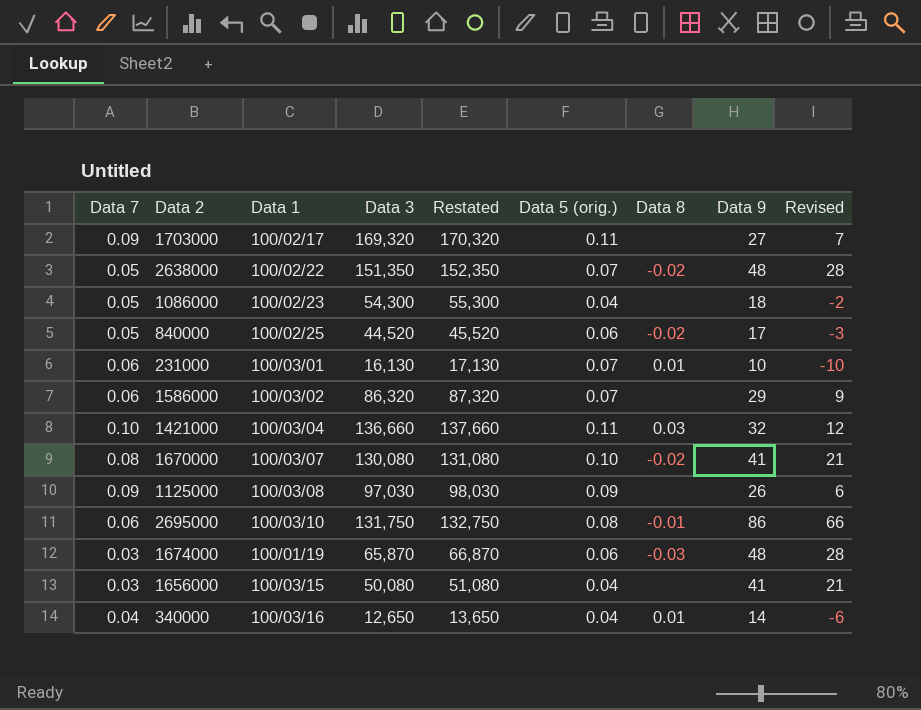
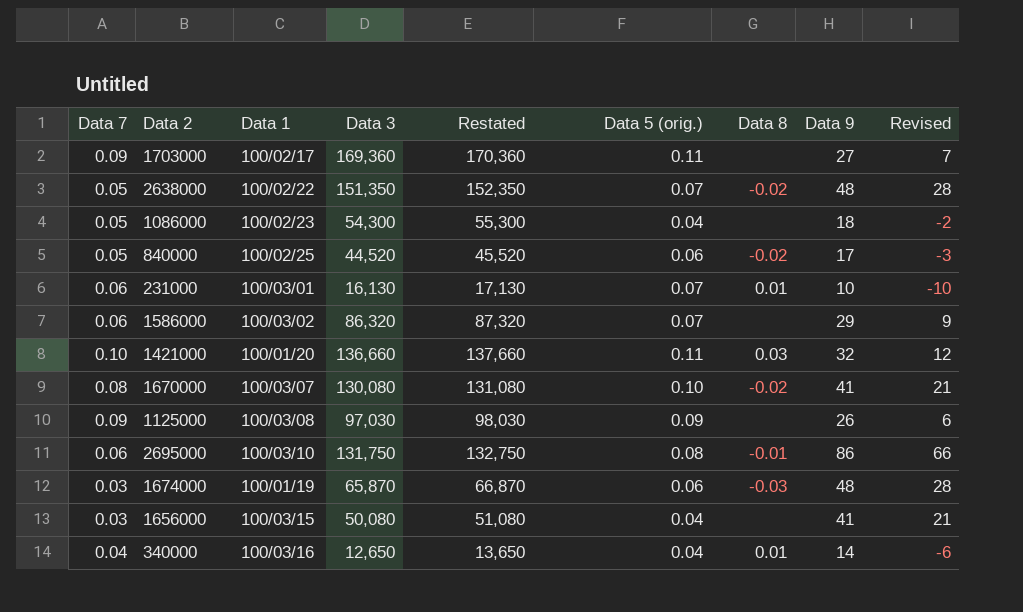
1703000 | Data 3: 169,320 -> 169,360
1703000 | Restated: 170,320 -> 170,360
1421000 | Data 1: 100/03/04 -> 100/01/20

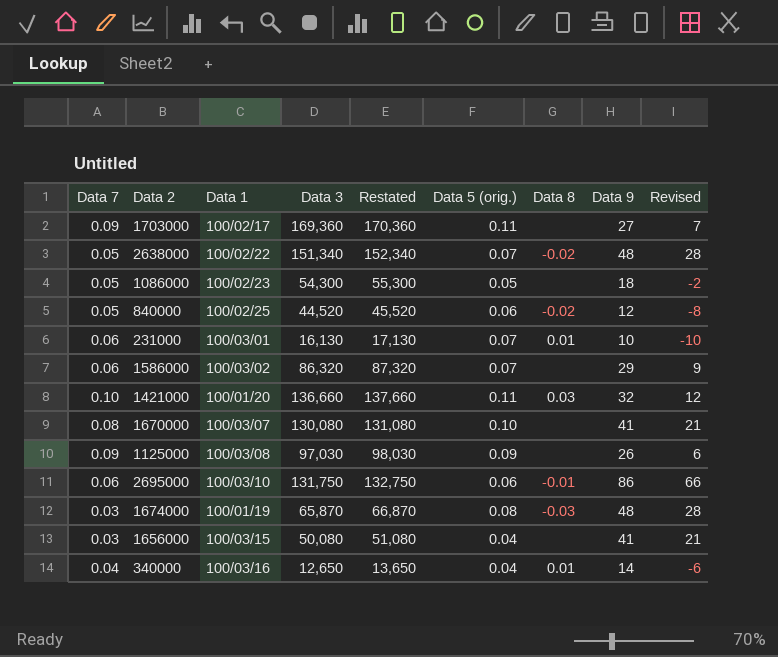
2638000 | Data 3: 151,350 -> 151,340
2638000 | Restated: 152,350 -> 152,340
1086000 | Data 5 (orig.): 0.04 -> 0.05
840000 | Data 9: 17 -> 12
840000 | Revised: -3 -> -8
1670000 | Data 8: -0.02 -> none
2695000 | Data 5 (orig.): 0.08 -> 0.06
1674000 | Data 5 (orig.): 0.06 -> 0.08

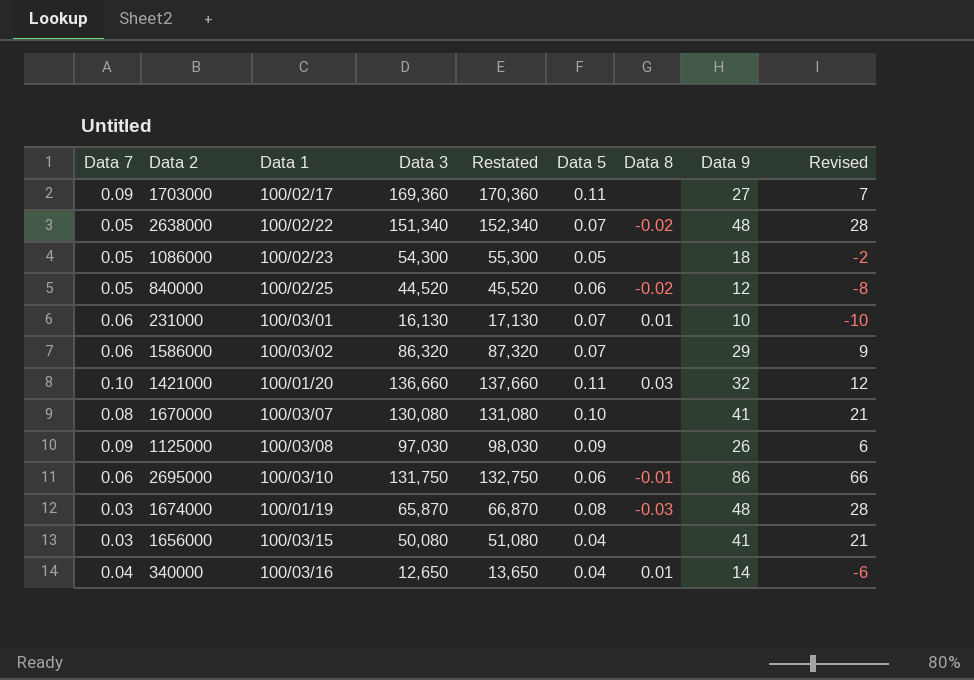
column name: Data 5 (orig.) -> Data 5

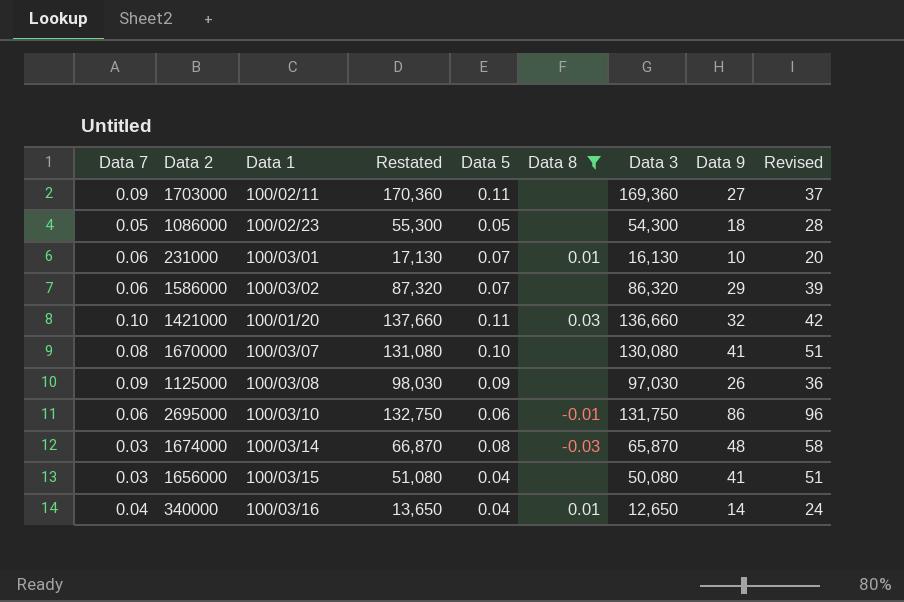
filter: none -> Data 8 != -0.02
column Data 3 | position: 4 -> 7
column Revised | formula: [Data 9] - 20 -> [Data 9] + 10
1703000 | Data 1: 100/02/17 -> 100/02/11
1674000 | Data 1: 100/01/19 -> 100/03/14

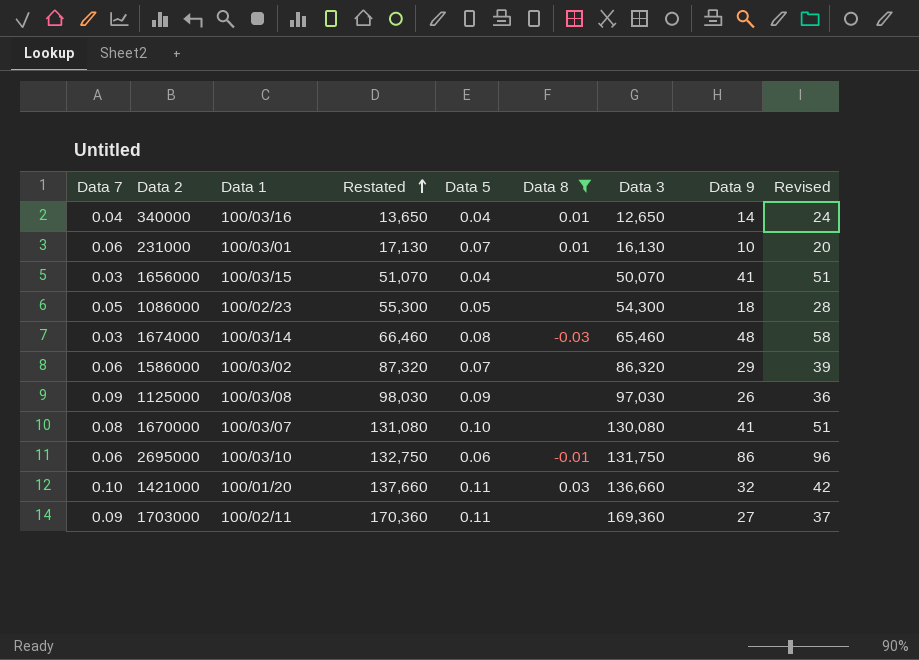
row order: none -> Restated ascending
1656000 | Restated: 51,080 -> 51,070
1656000 | Data 3: 50,080 -> 50,070
1674000 | Restated: 66,870 -> 66,460
1674000 | Data 3: 65,870 -> 65,460

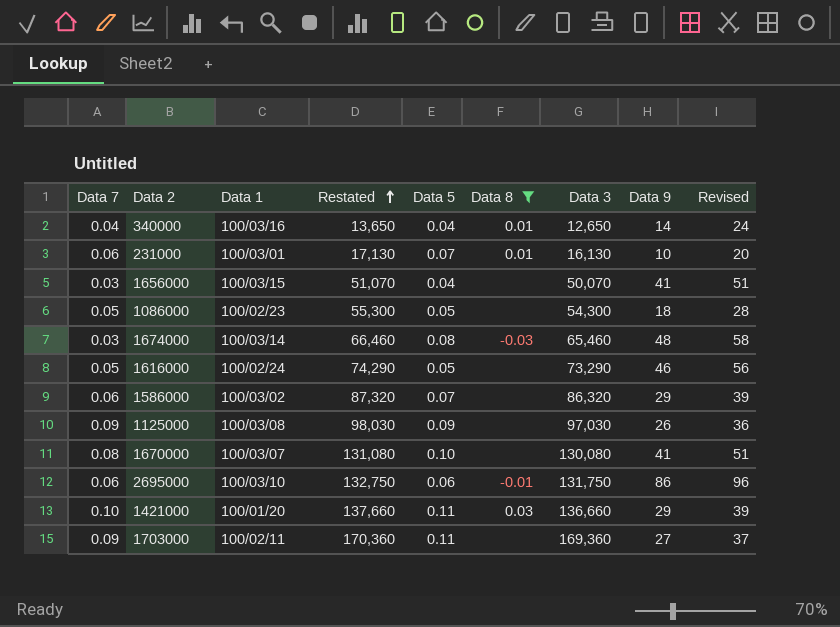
row 1616000: none -> 0.05 | 100/02/24 | 74,290 | 0.05 | none | 73,290 | 46 | 56
1421000 | Data 9: 32 -> 29
1421000 | Revised: 42 -> 39

